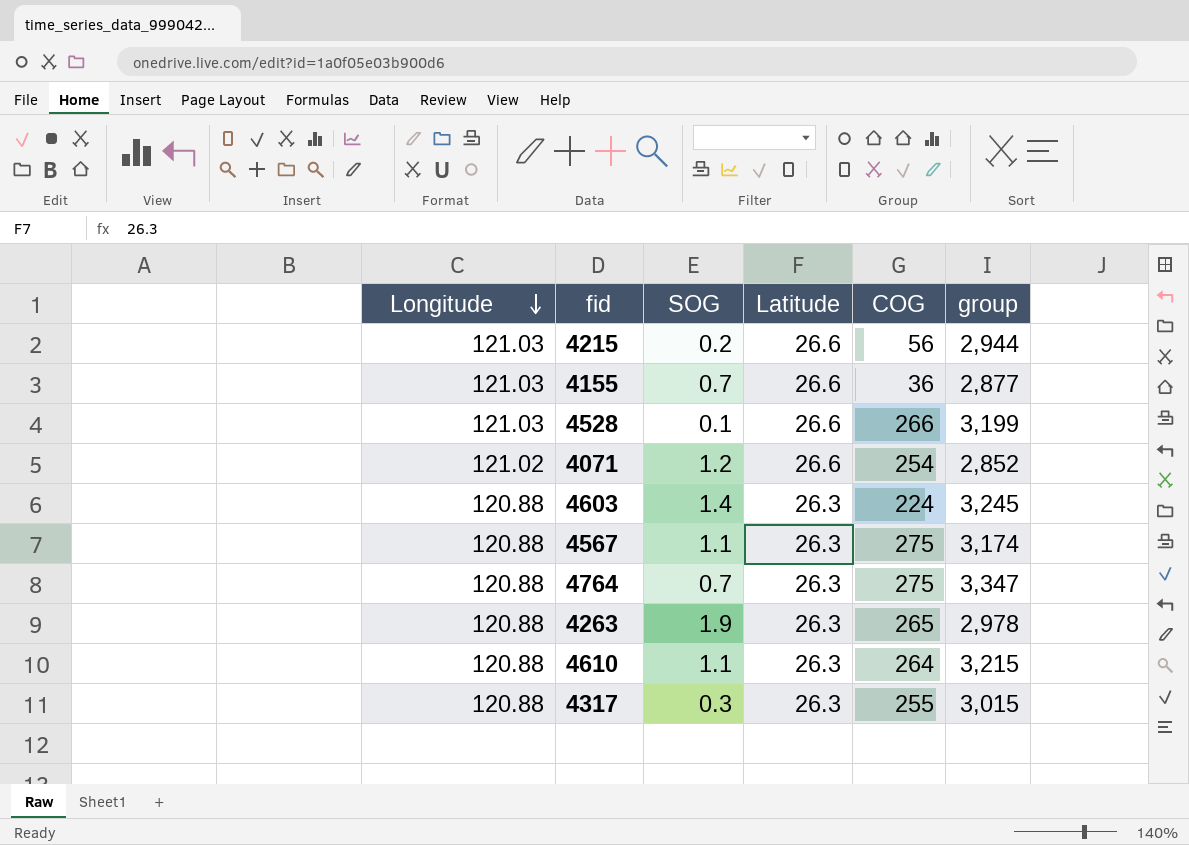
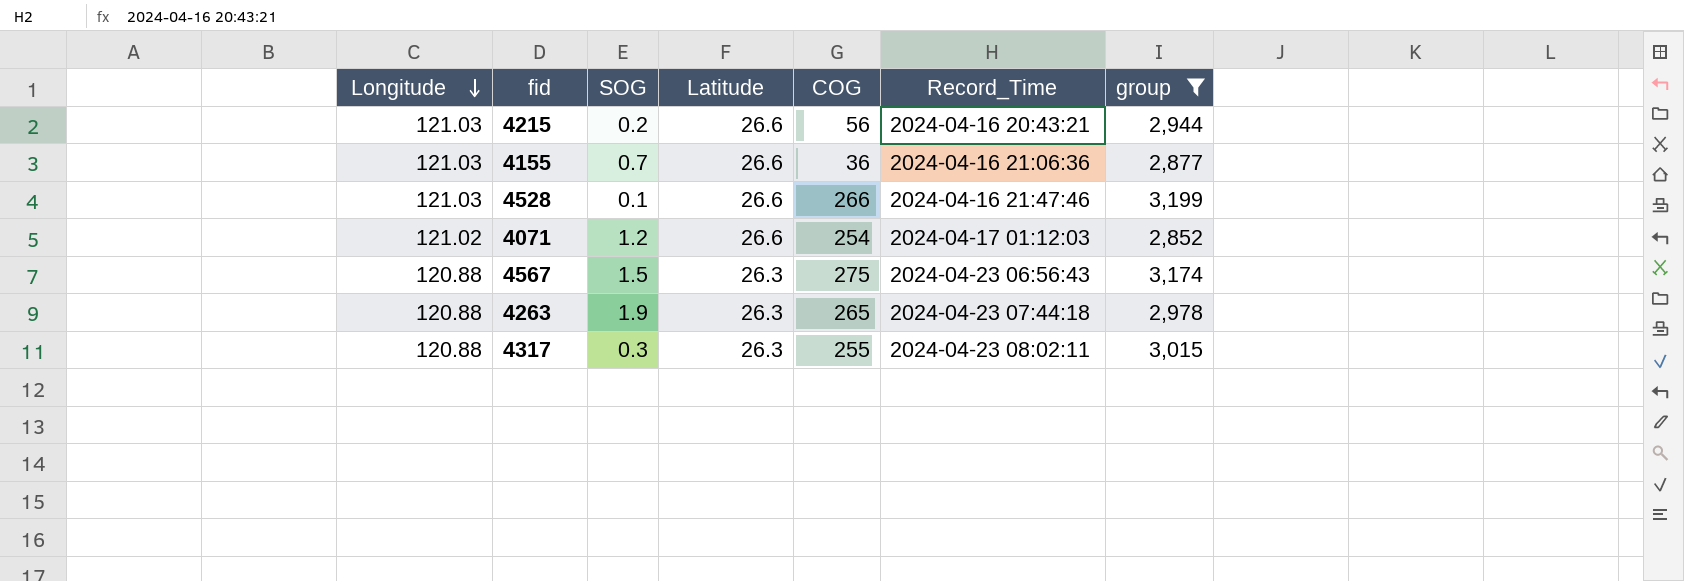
filter: none -> group <= 3,199
column Record_Time | position: none -> 6
4567 | SOG: 1.1 -> 1.5

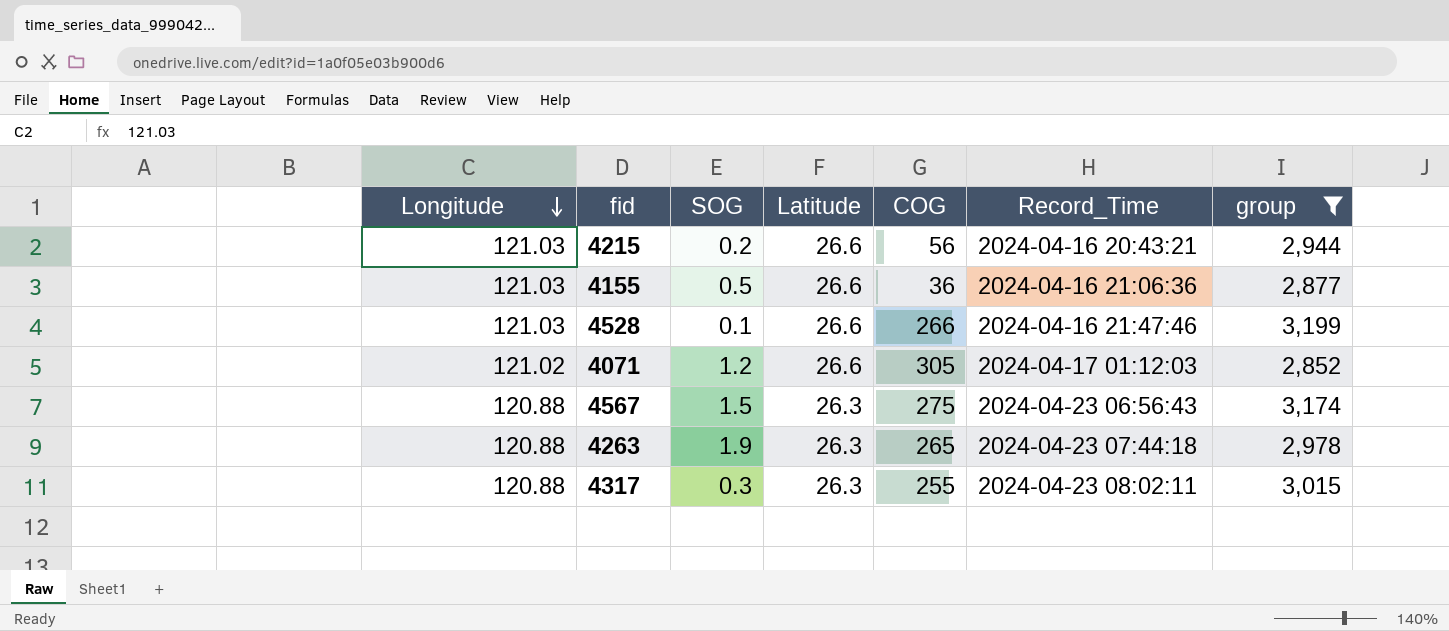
4155 | SOG: 0.7 -> 0.5
4071 | COG: 254 -> 305

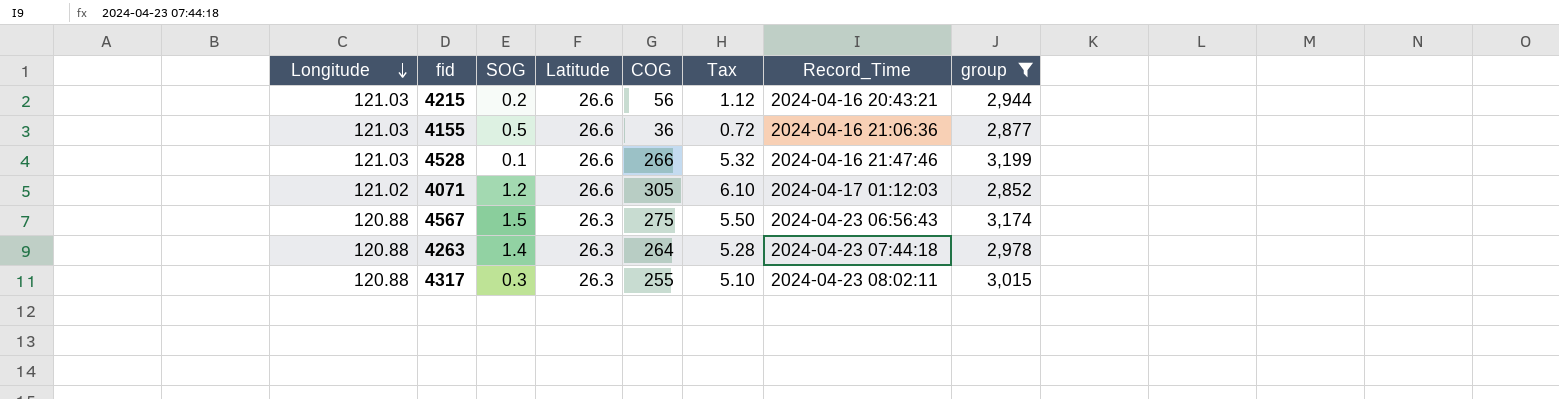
column Tax | formula: none -> [COG] * 0.02
4263 | SOG: 1.9 -> 1.4
4263 | COG: 265 -> 264

